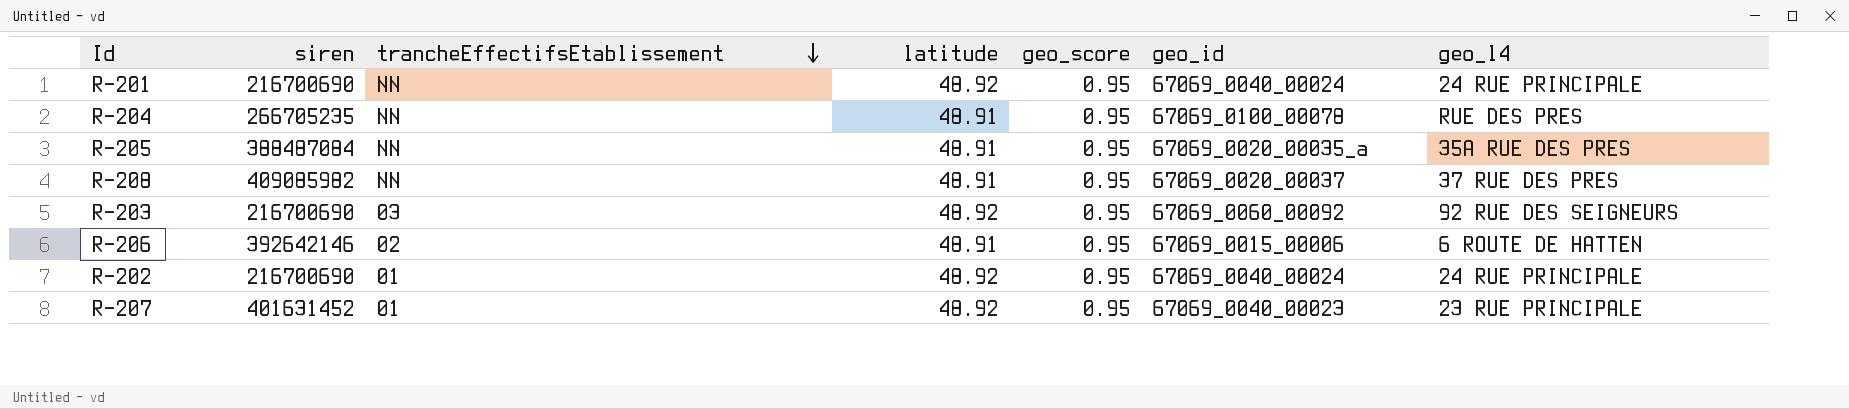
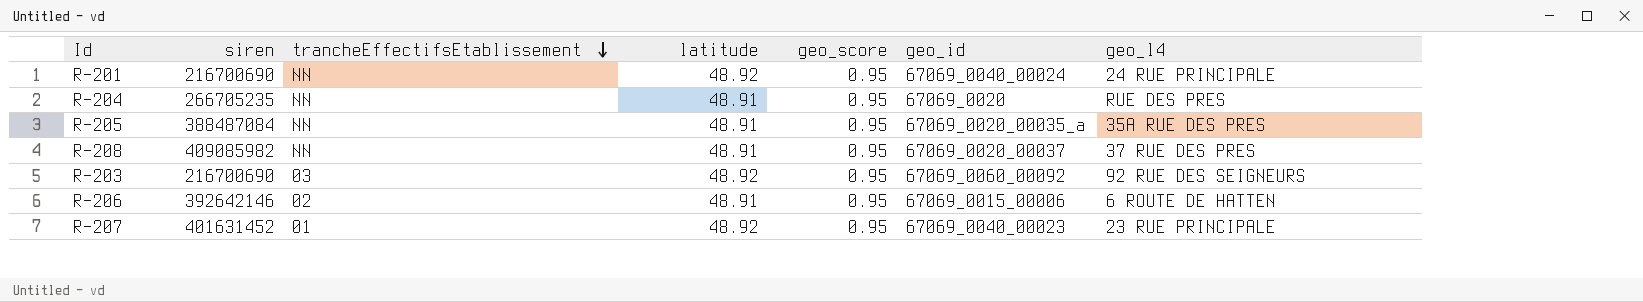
row R-202: 216700690 | 01 | 48.92 | 0.95 | 67069_0040_00024 | 24 RUE PRINCIPALE -> none
R-204 | geo_id: 67069_0100_00078 -> 67069_0020

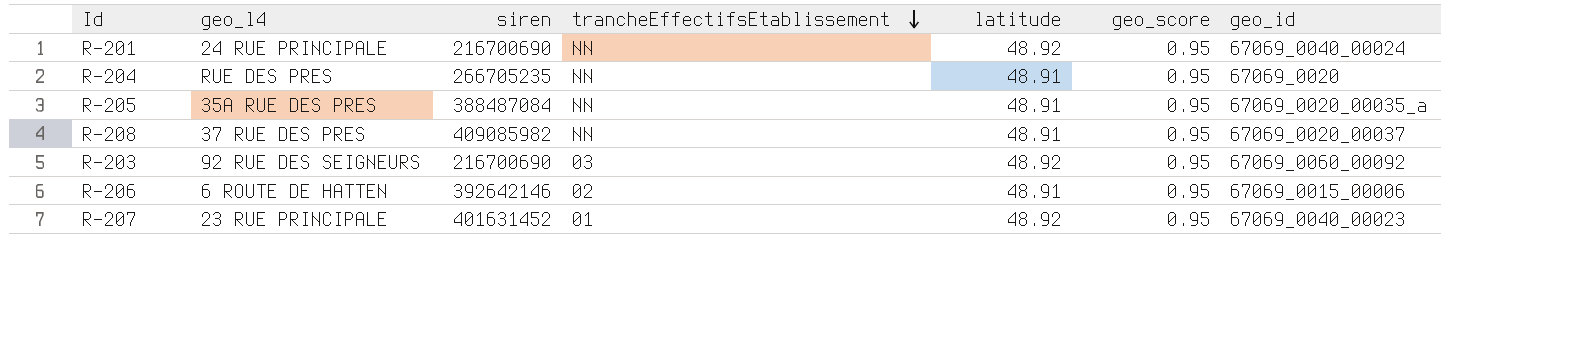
column geo_l4 | position: 7 -> 2

